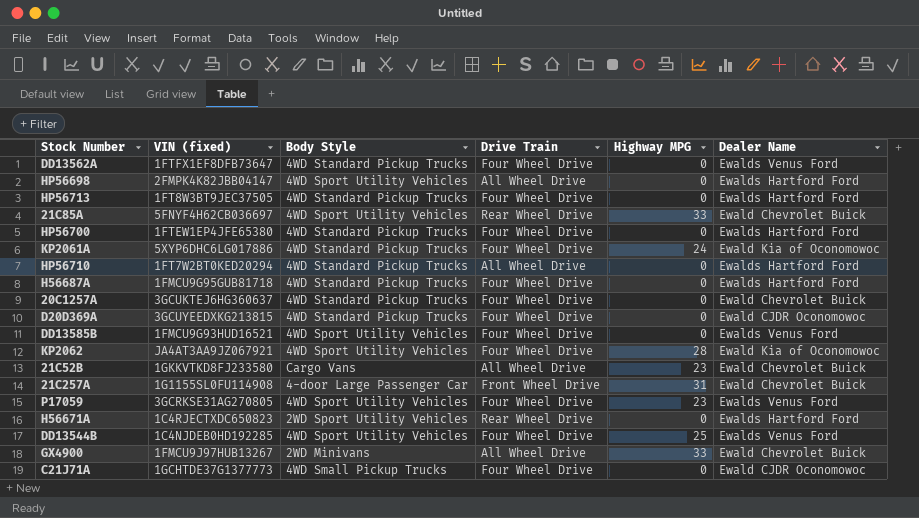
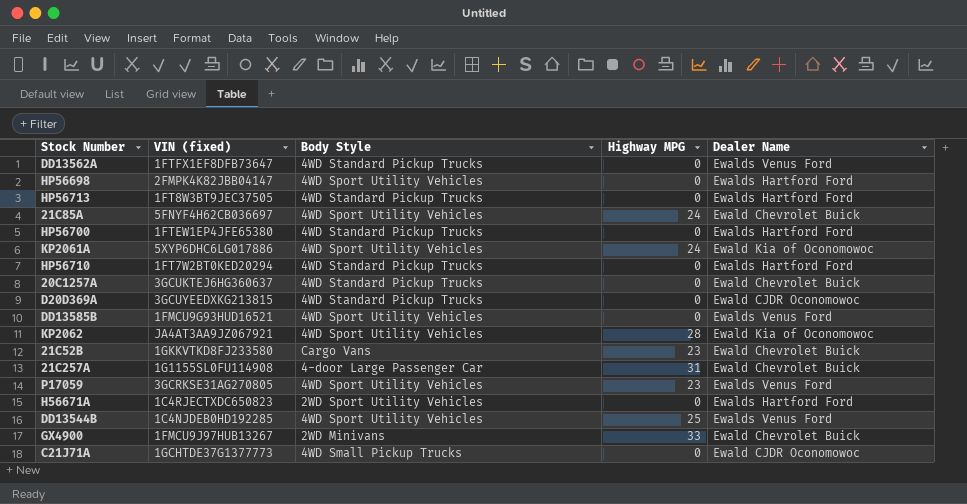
column Drive Train | position: 4 -> none
row H56687A: 1FMCU9G95GUB81718 | 4WD Standard Pickup Trucks | Four Wheel Drive | 0 | Ewalds Hartford Ford -> none
21C85A | Highway MPG: 33 -> 24
KP2061A | Body Style: 4WD Standard Pickup Trucks -> 4WD Sport Utility Vehicles

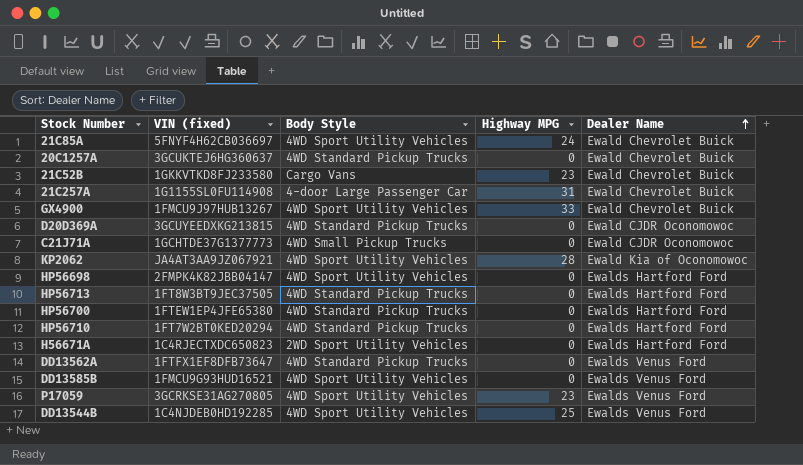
row order: none -> Dealer Name ascending
row KP2061A: 5XYP6DHC6LG017886 | 4WD Sport Utility Vehicles | 24 | Ewald Kia of Oconomowoc -> none
GX4900 | Body Style: 2WD Minivans -> 4WD Sport Utility Vehicles

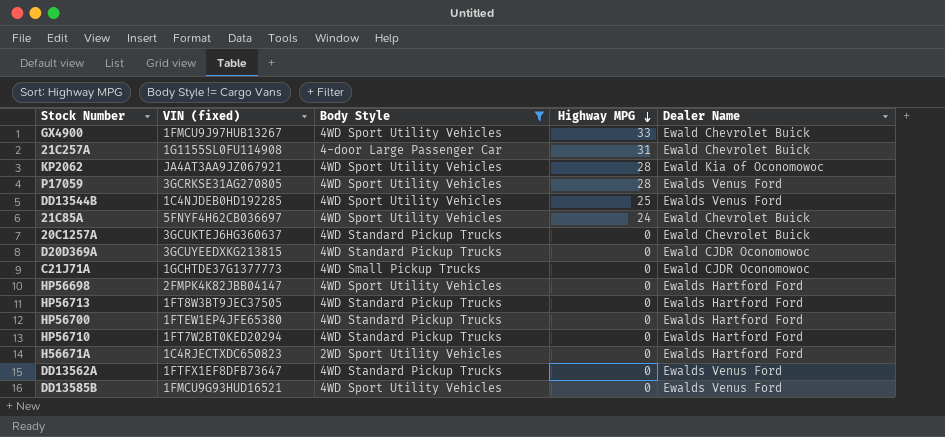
filter: none -> Body Style != Cargo Vans
row order: Dealer Name ascending -> Highway MPG descending
P17059 | Highway MPG: 23 -> 28

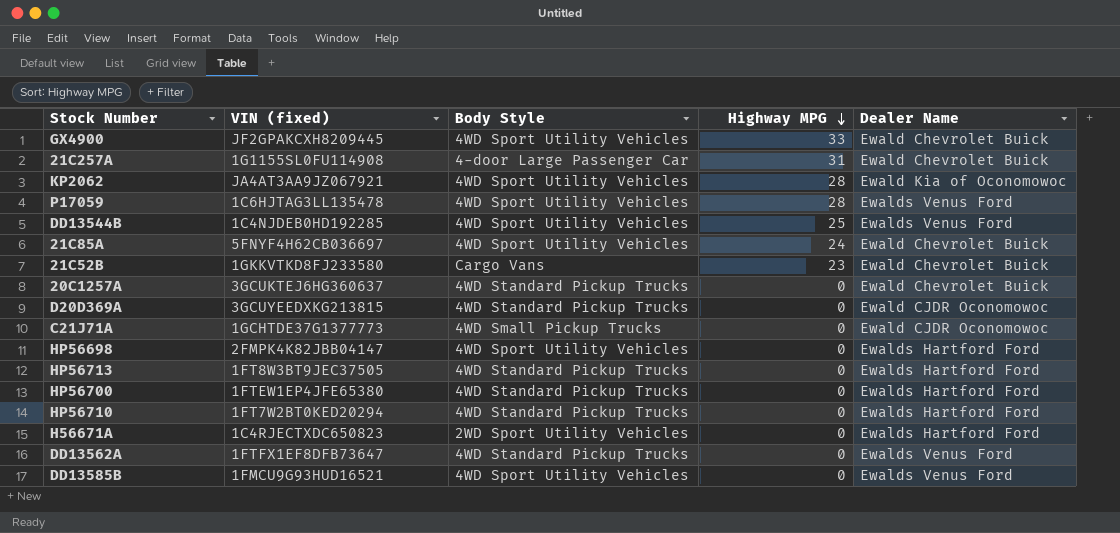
filter: Body Style != Cargo Vans -> none
GX4900 | VIN (fixed): 1FMCU9J97HUB13267 -> JF2GPAKCXH8209445
P17059 | VIN (fixed): 3GCRKSE31AG270805 -> 1C6HJTAG3LL135478

